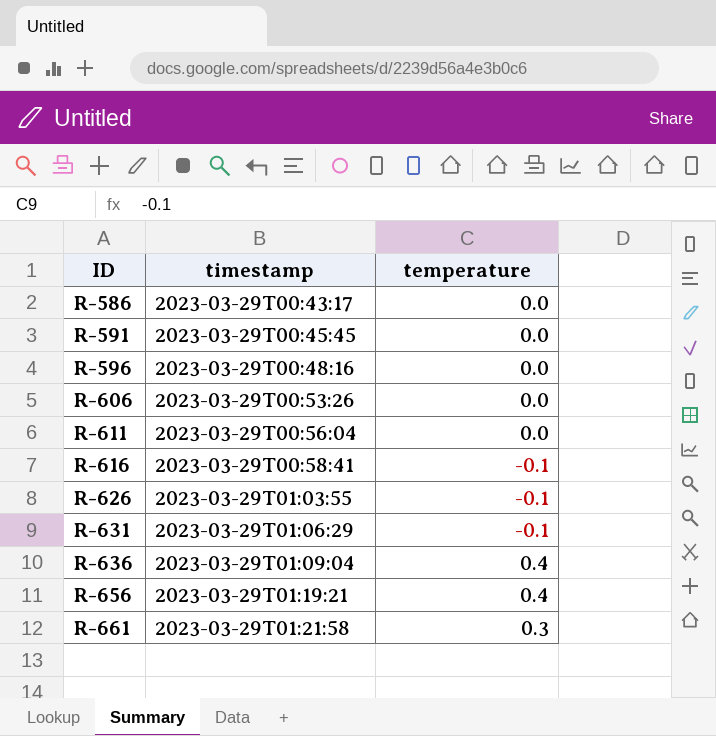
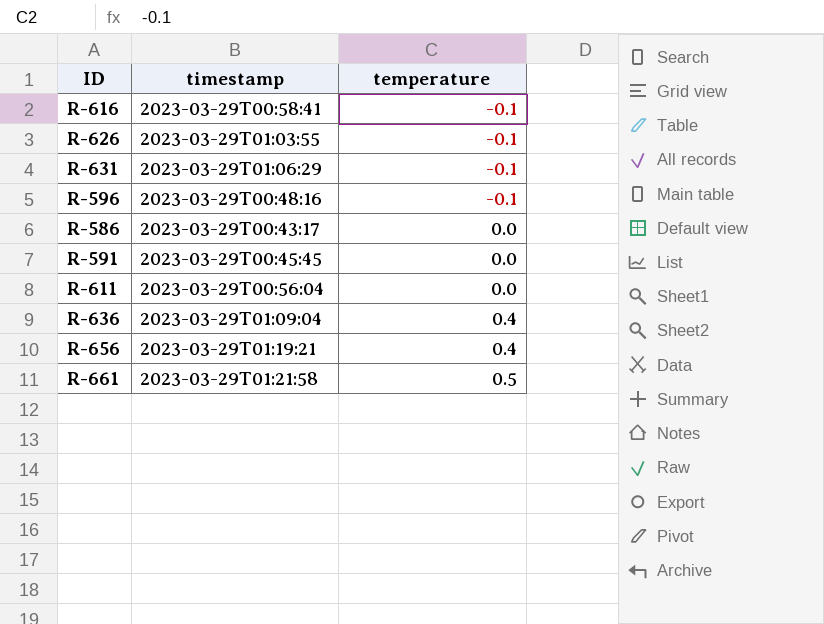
row order: ID ascending -> temperature ascending
row R-606: 2023-03-29T00:53:26 | 0.0 -> none
R-596 | temperature: 0.0 -> -0.1
R-661 | temperature: 0.3 -> 0.5

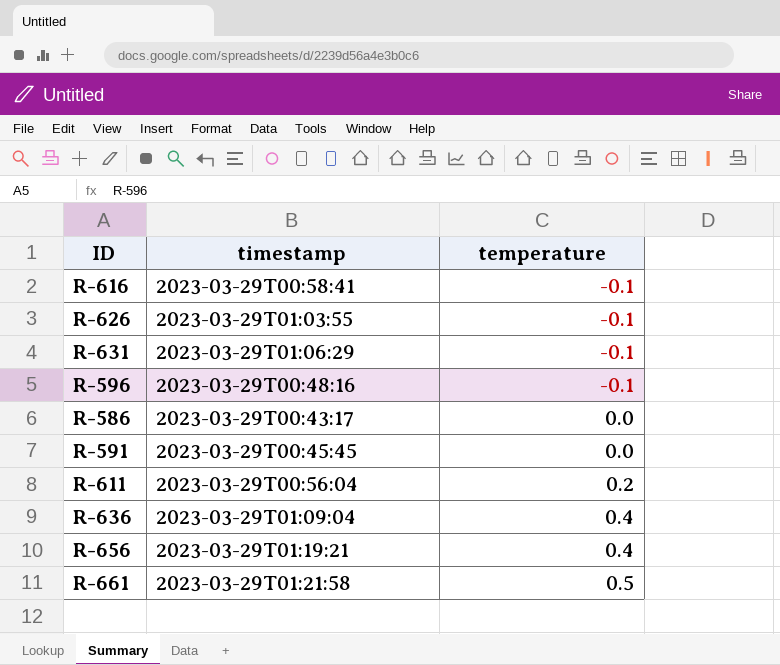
R-611 | temperature: 0.0 -> 0.2

